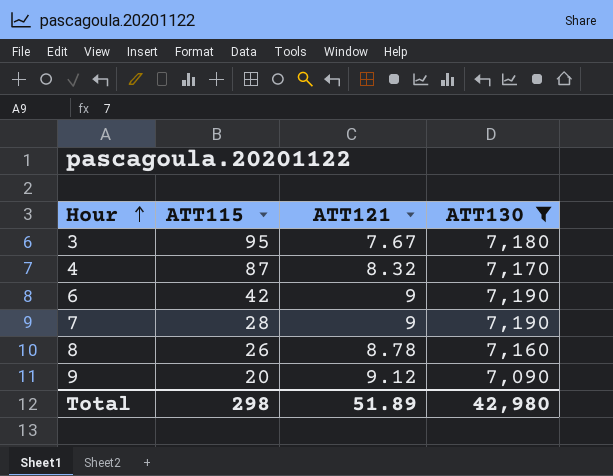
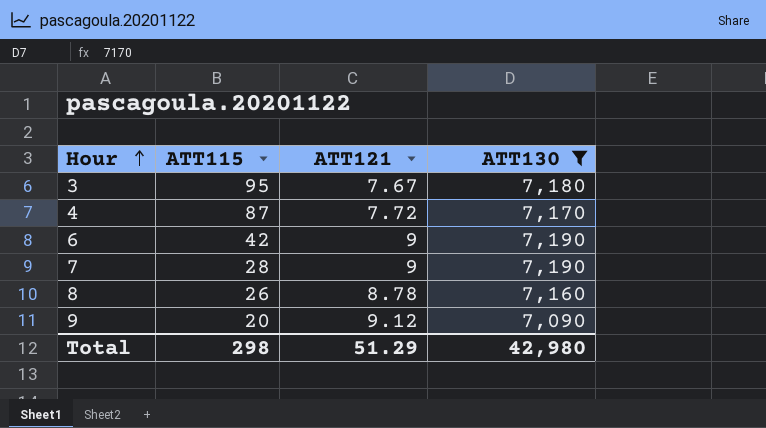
4 | ATT121: 8.32 -> 7.72
Total | ATT121: 51.89 -> 51.29

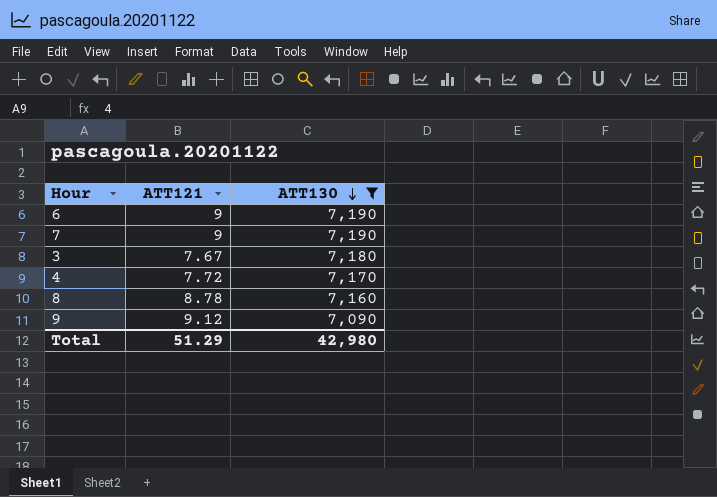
row order: Hour ascending -> ATT130 descending
column ATT115 | position: 2 -> none

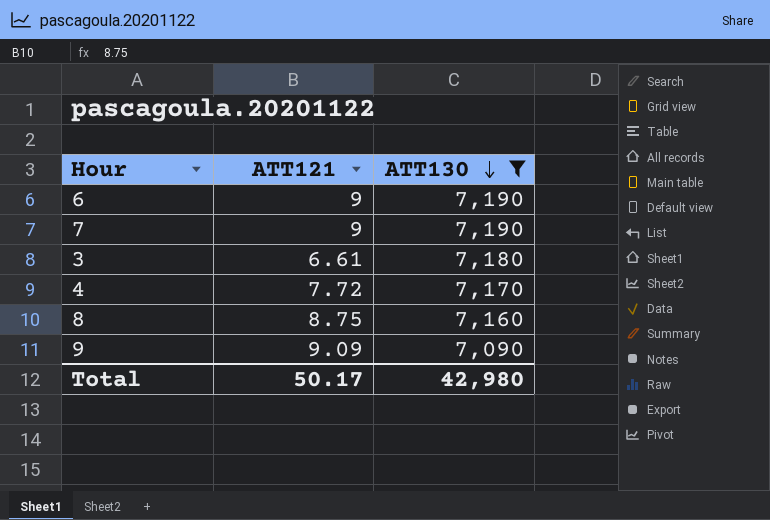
3 | ATT121: 7.67 -> 6.61
8 | ATT121: 8.78 -> 8.75
9 | ATT121: 9.12 -> 9.09
Total | ATT121: 51.29 -> 50.17

